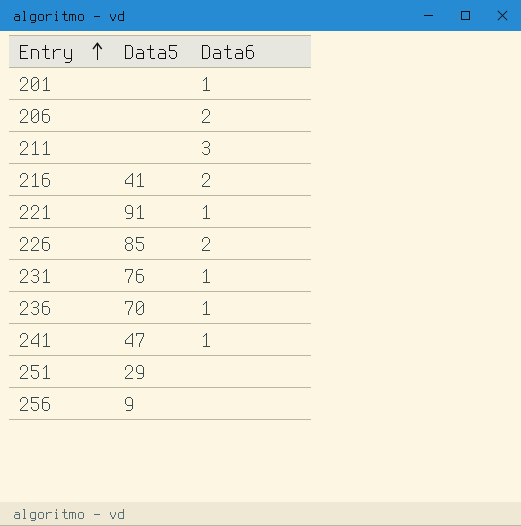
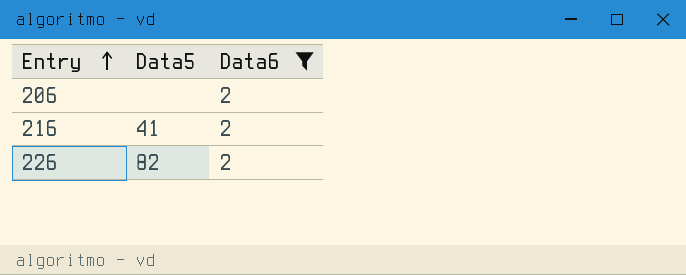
filter: none -> Data6 = 2
226 | Data5: 85 -> 82

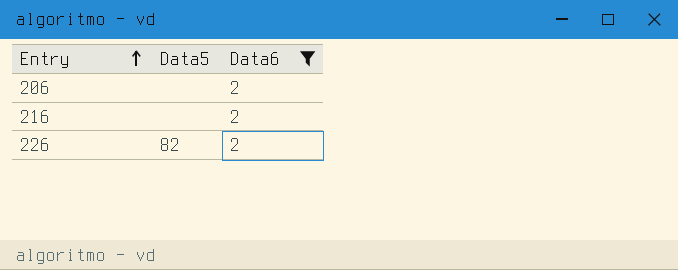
216 | Data5: 41 -> none

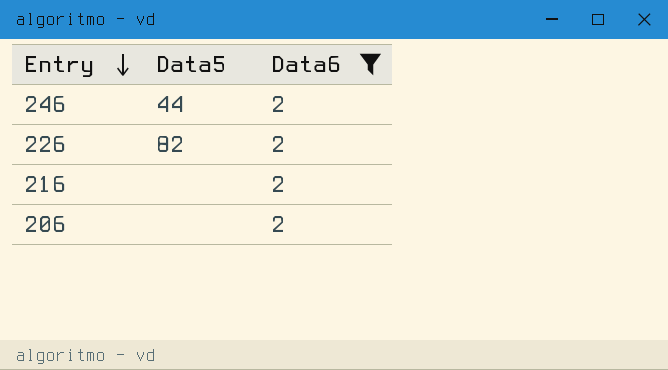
row order: Entry ascending -> Entry descending
row 246: none -> 44 | 2

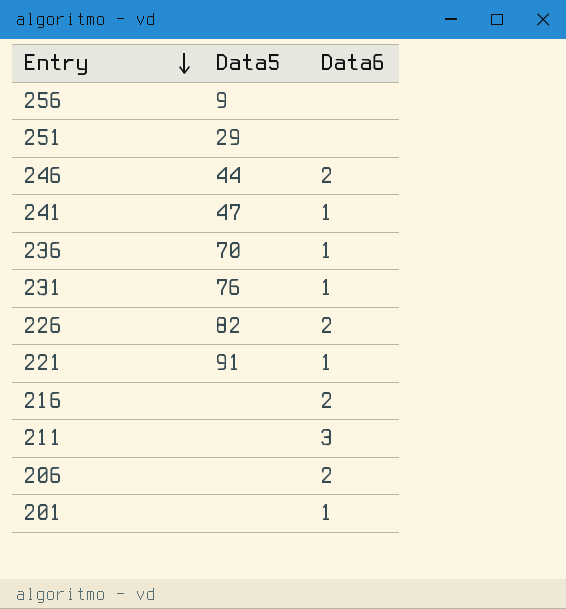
filter: Data6 = 2 -> none

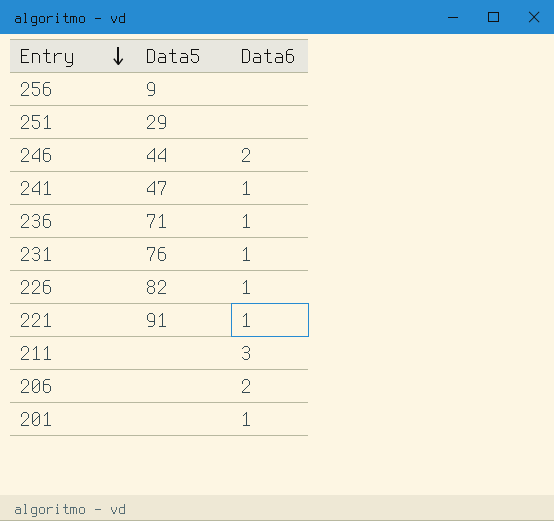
row 216: none | 2 -> none
236 | Data5: 70 -> 71
226 | Data6: 2 -> 1

